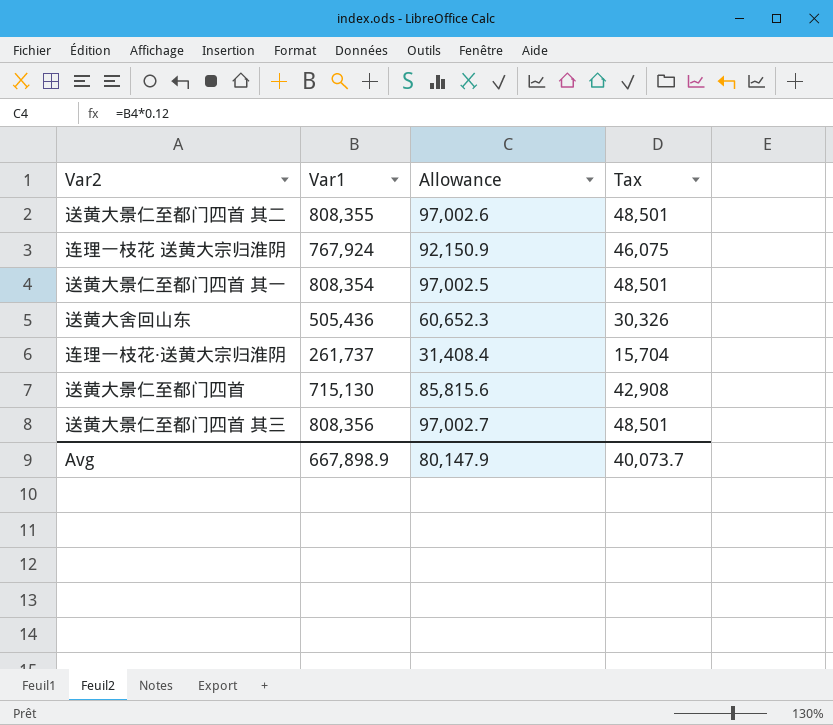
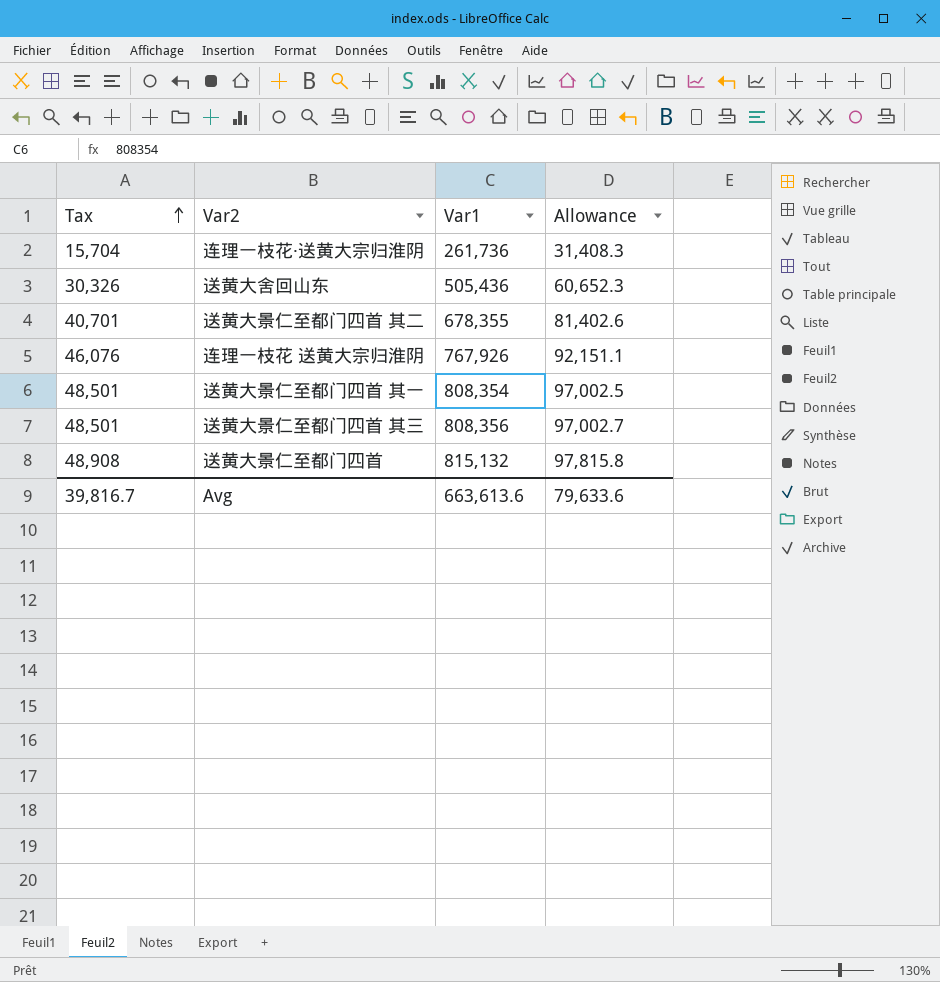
row order: none -> Tax ascending
column Tax | position: 4 -> 1
连理一枝花·送黄大宗归淮阴 | Var1: 261,737 -> 261,736
连理一枝花·送黄大宗归淮阴 | Allowance: 31,408.4 -> 31,408.3
送黄大景仁至都门四首 其二 | Tax: 48,501 -> 40,701
送黄大景仁至都门四首 其二 | Var1: 808,355 -> 678,355
送黄大景仁至都门四首 其二 | Allowance: 97,002.6 -> 81,402.6
连理一枝花 送黄大宗归淮阴 | Tax: 46,075 -> 46,076
连理一枝花 送黄大宗归淮阴 | Var1: 767,924 -> 767,926
连理一枝花 送黄大宗归淮阴 | Allowance: 92,150.9 -> 92,151.1
送黄大景仁至都门四首 | Tax: 42,908 -> 48,908
送黄大景仁至都门四首 | Var1: 715,130 -> 815,132
送黄大景仁至都门四首 | Allowance: 85,815.6 -> 97,815.8
Avg | Tax: 40,073.7 -> 39,816.7
Avg | Var1: 667,898.9 -> 663,613.6
Avg | Allowance: 80,147.9 -> 79,633.6

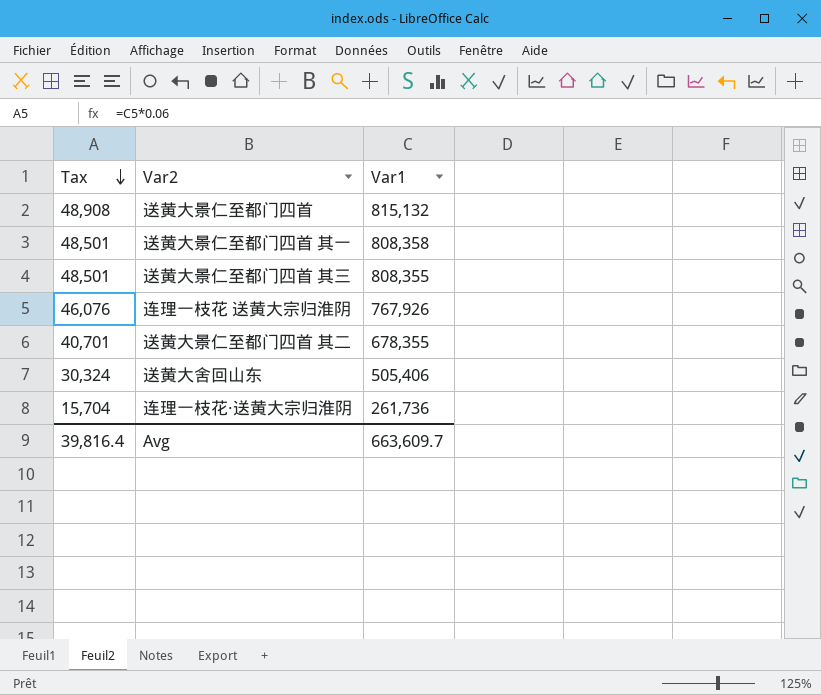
row order: Tax ascending -> Tax descending
column Allowance | formula: [Var1] * 0.12 -> none
送黄大景仁至都门四首 其一 | Var1: 808,354 -> 808,358
送黄大景仁至都门四首 其三 | Var1: 808,356 -> 808,355
送黄大舍回山东 | Tax: 30,326 -> 30,324
送黄大舍回山东 | Var1: 505,436 -> 505,406
Avg | Tax: 39,816.7 -> 39,816.4
Avg | Var1: 663,613.6 -> 663,609.7

